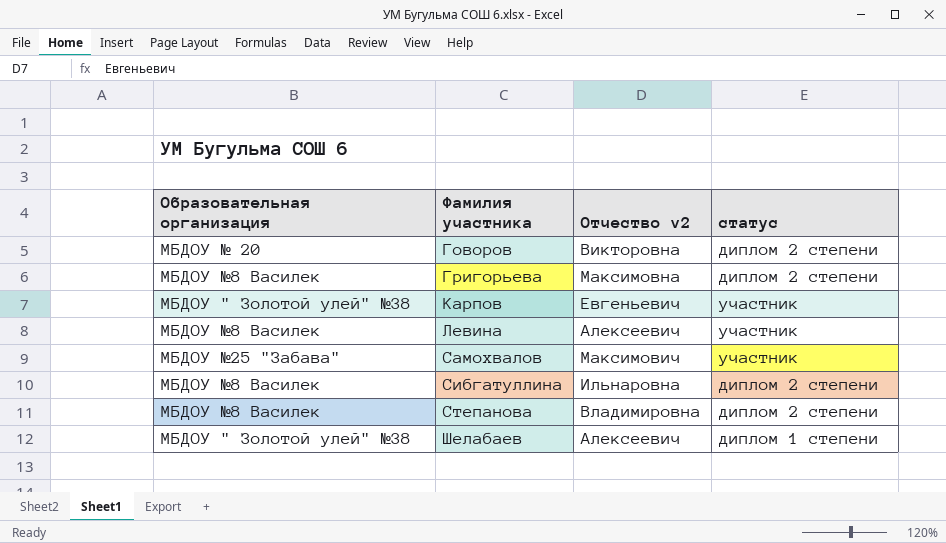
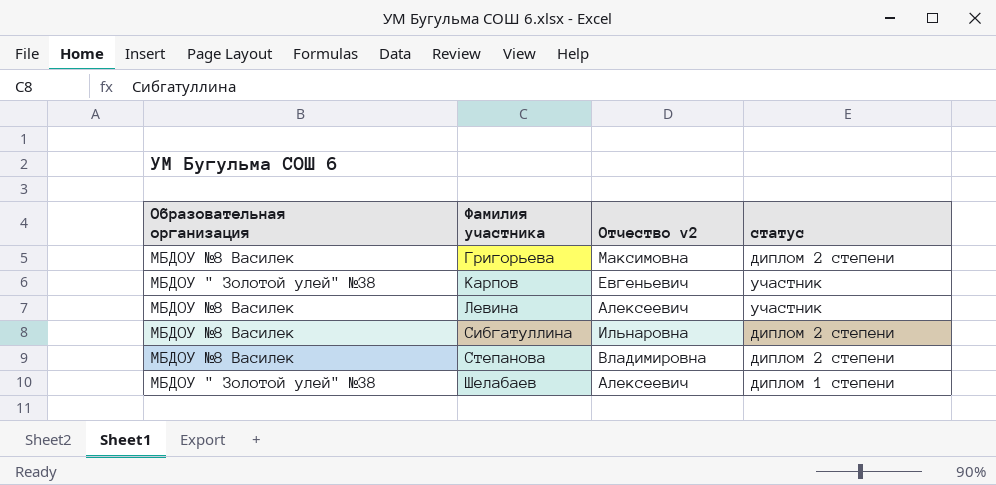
row Говоров: МБДОУ № 20 | Викторовна | диплом 2 степени -> none
row Самохвалов: МБДОУ №25 "Забава" | Максимович | участник -> none

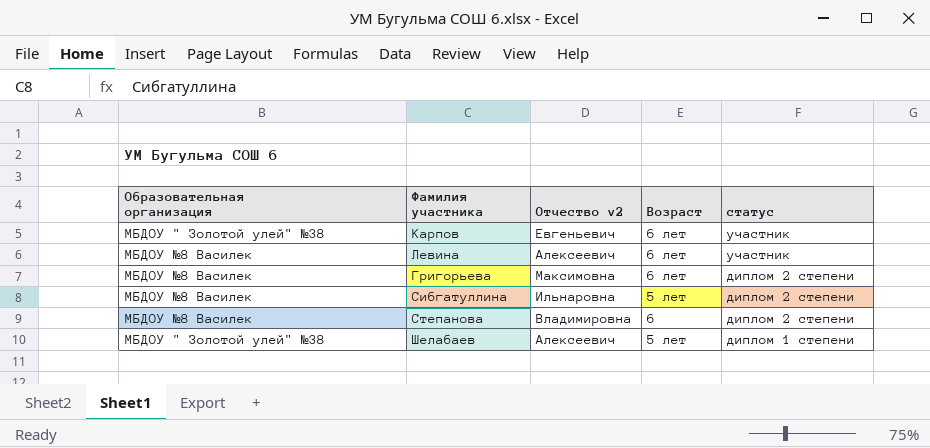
row order: Фамилия участника ascending -> статус descending
column Возраст | position: none -> 4

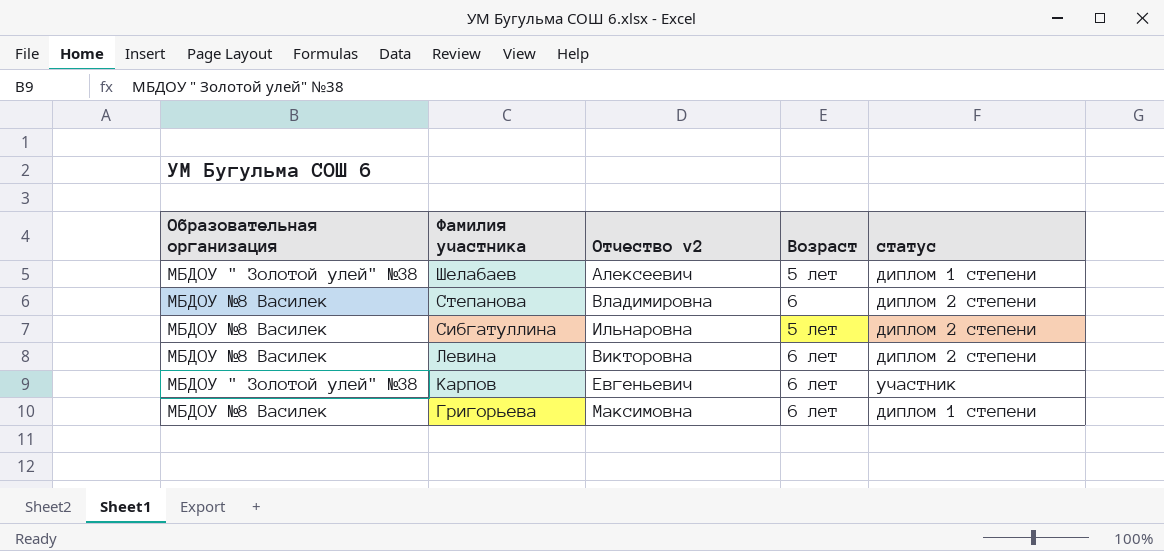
row order: статус descending -> Фамилия участника descending
Левина | Отчество v2: Алексеевич -> Викторовна
Левина | статус: участник -> диплом 2 степени
Григорьева | статус: диплом 2 степени -> диплом 1 степени

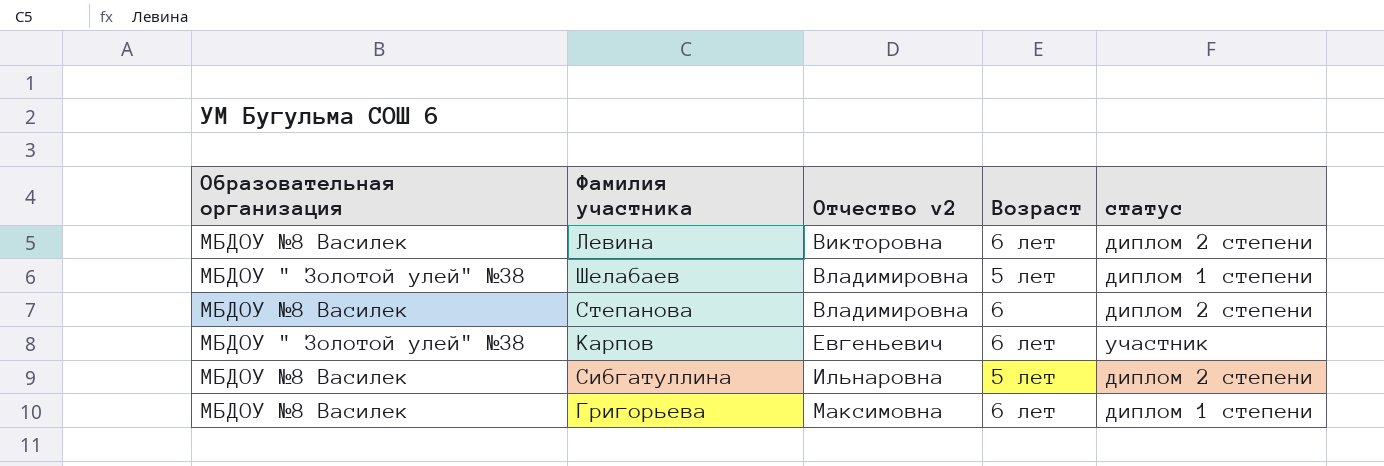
row order: Фамилия участника descending -> Отчество v2 ascending
Шелабаев | Отчество v2: Алексеевич -> Владимировна

